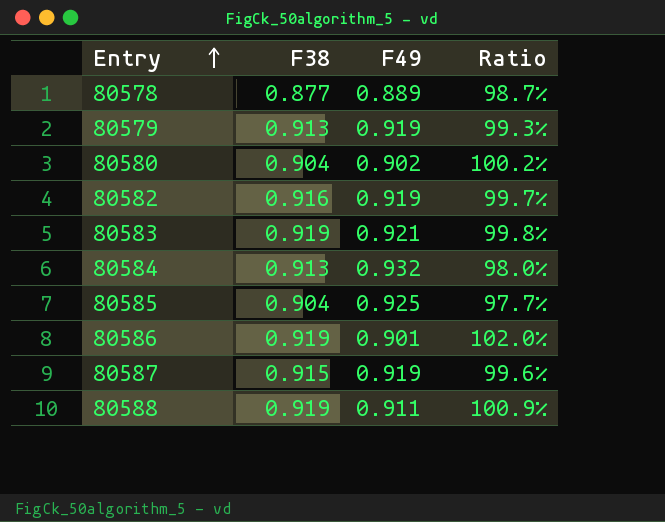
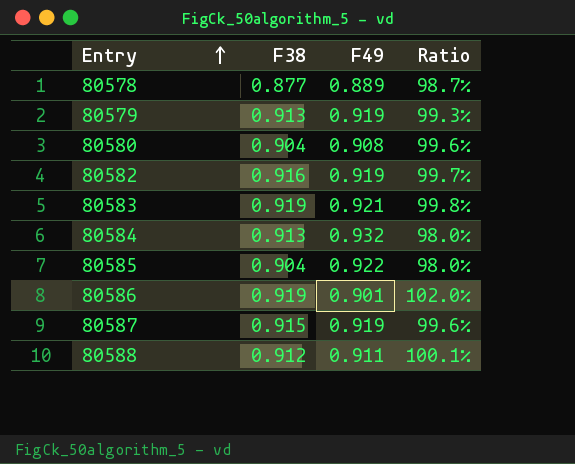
80580 | F49: 0.902 -> 0.908
80580 | Ratio: 100.2% -> 99.6%
80585 | F49: 0.925 -> 0.922
80585 | Ratio: 97.7% -> 98.0%
80588 | F38: 0.919 -> 0.912
80588 | Ratio: 100.9% -> 100.1%

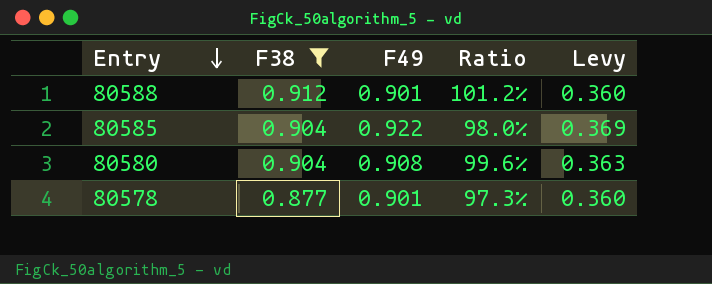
filter: none -> F38 <= 0.912
row order: Entry ascending -> Entry descending
column Levy | formula: none -> [F49] * 0.4
80588 | F49: 0.911 -> 0.901
80588 | Ratio: 100.1% -> 101.2%
80578 | F49: 0.889 -> 0.901
80578 | Ratio: 98.7% -> 97.3%

